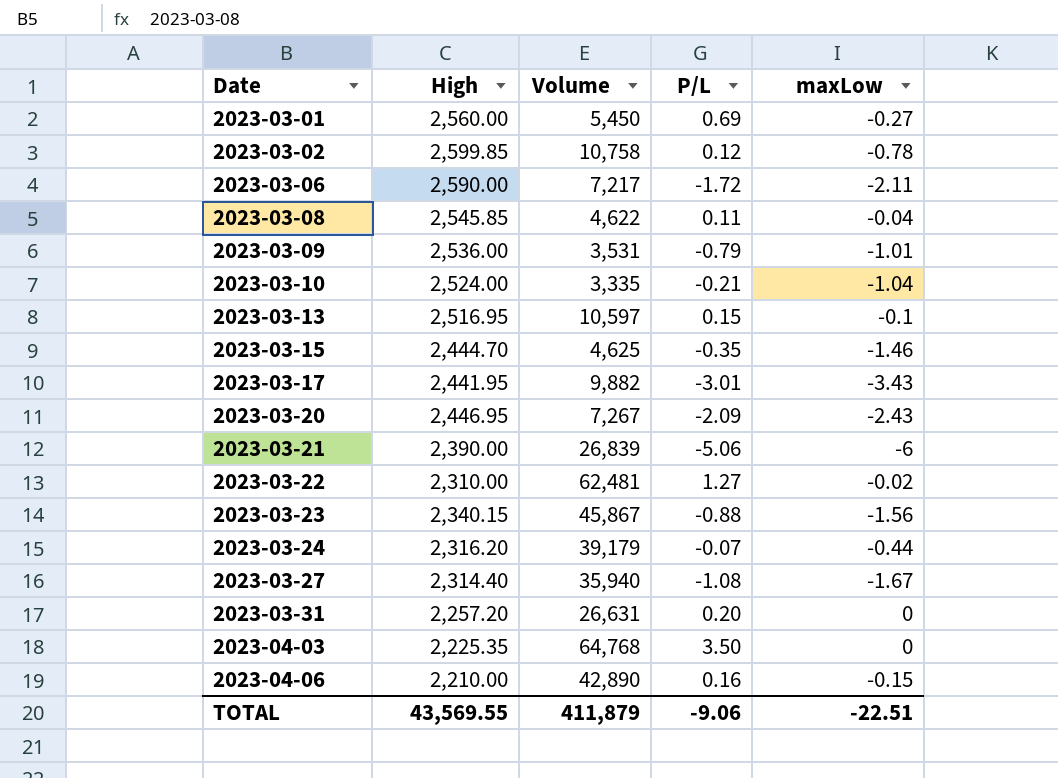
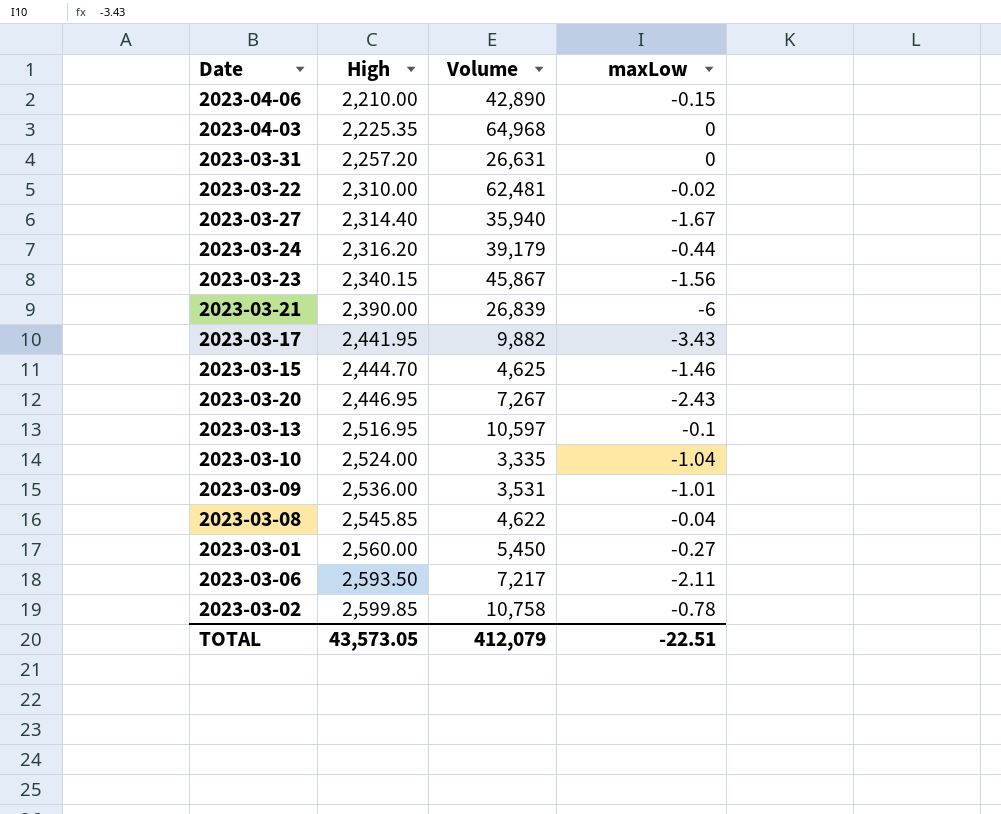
row order: Date ascending -> High ascending
column P/L | position: 4 -> none
2023-04-03 | Volume: 64,768 -> 64,968
2023-03-06 | High: 2,590.00 -> 2,593.50
TOTAL | High: 43,569.55 -> 43,573.05
TOTAL | Volume: 411,879 -> 412,079

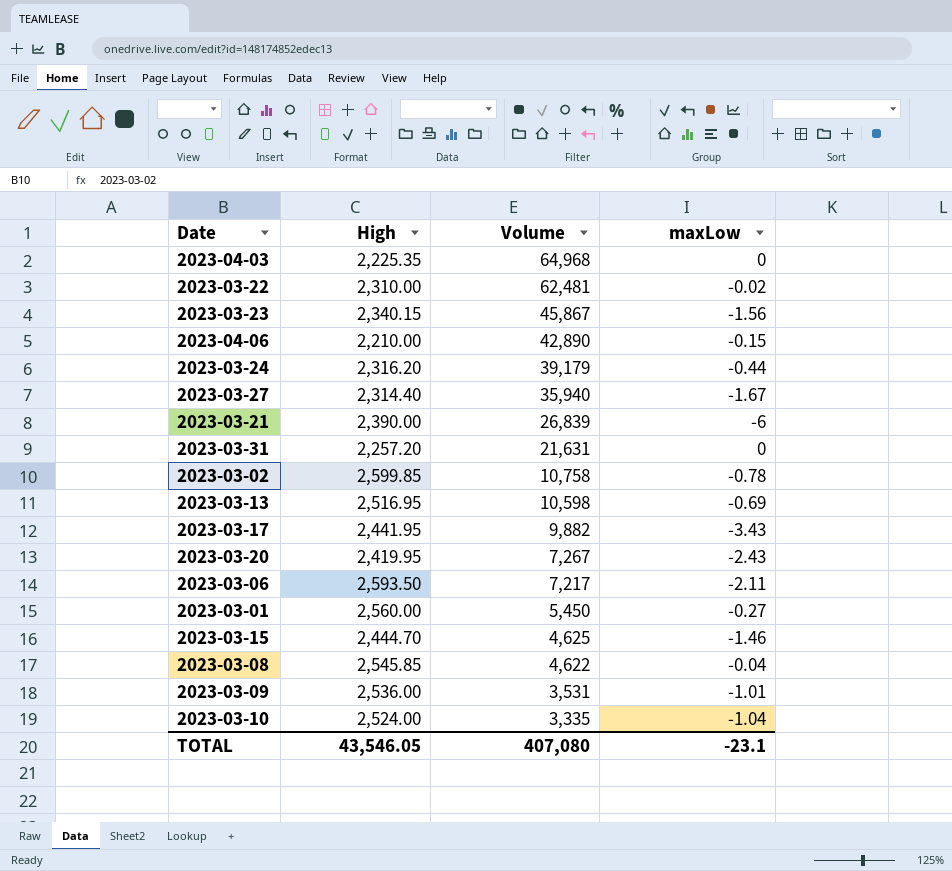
row order: High ascending -> Volume descending
2023-03-31 | Volume: 26,631 -> 21,631
2023-03-13 | Volume: 10,597 -> 10,598
2023-03-13 | maxLow: -0.1 -> -0.69
2023-03-20 | High: 2,446.95 -> 2,419.95
TOTAL | High: 43,573.05 -> 43,546.05
TOTAL | Volume: 412,079 -> 407,080
TOTAL | maxLow: -22.51 -> -23.1

